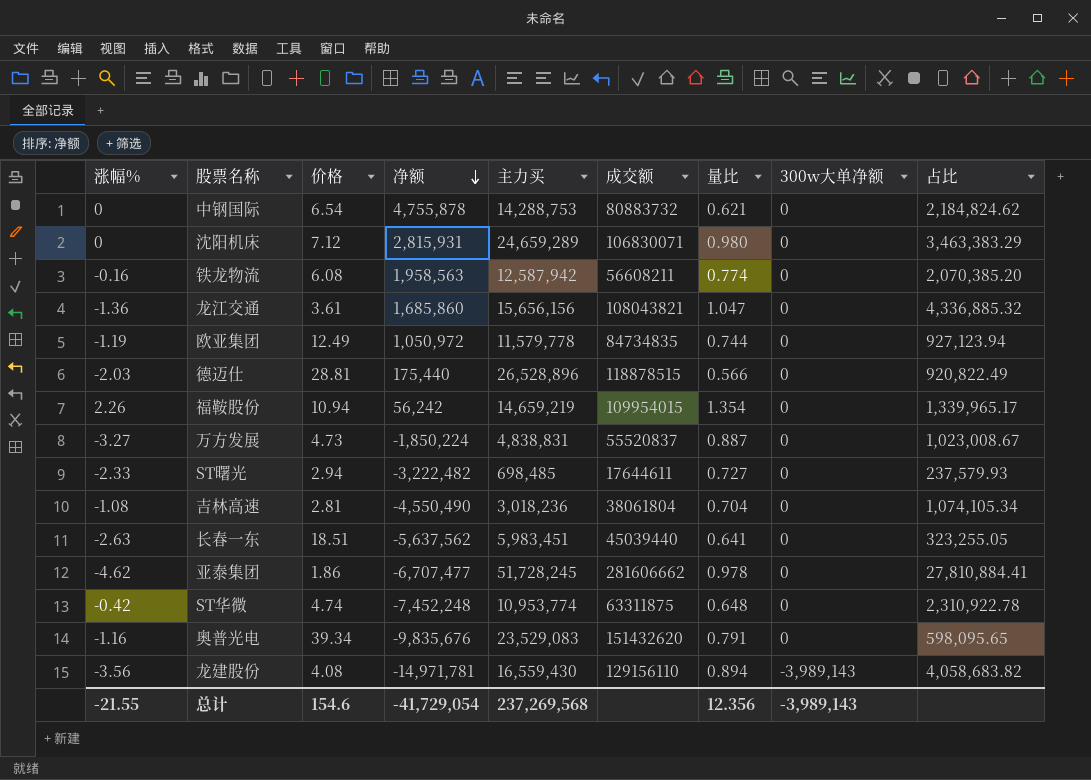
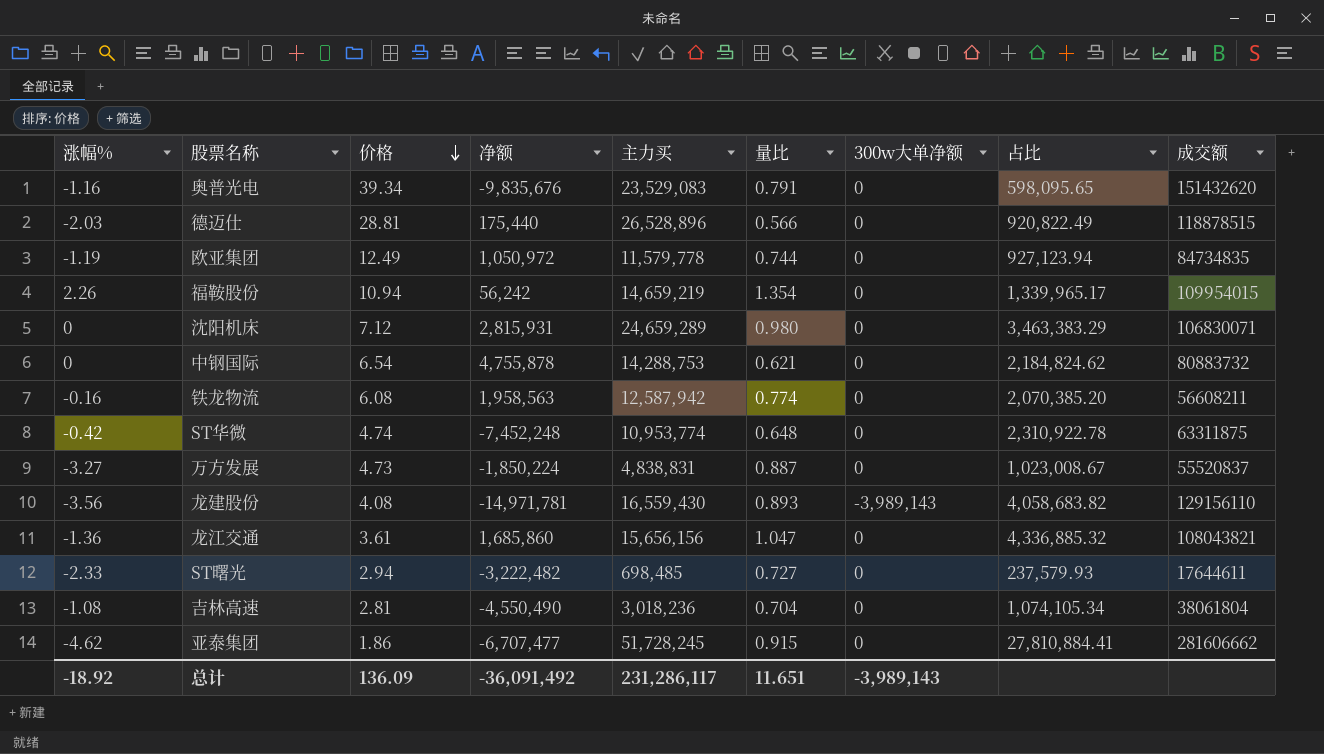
row order: 净额 descending -> 价格 descending
column 成交额 | position: 6 -> 9
row 长春一东: -2.63 | 18.51 | -5,637,562 | 5,983,451 | 45039440 | 0.641 | 0 | 323,255.05 -> none
龙建股份 | 量比: 0.894 -> 0.893
亚泰集团 | 量比: 0.978 -> 0.915
总计 | 涨幅%: -21.55 -> -18.92
总计 | 价格: 154.6 -> 136.09
总计 | 净额: -41,729,054 -> -36,091,492
总计 | 主力买: 237,269,568 -> 231,286,117
总计 | 量比: 12.356 -> 11.651

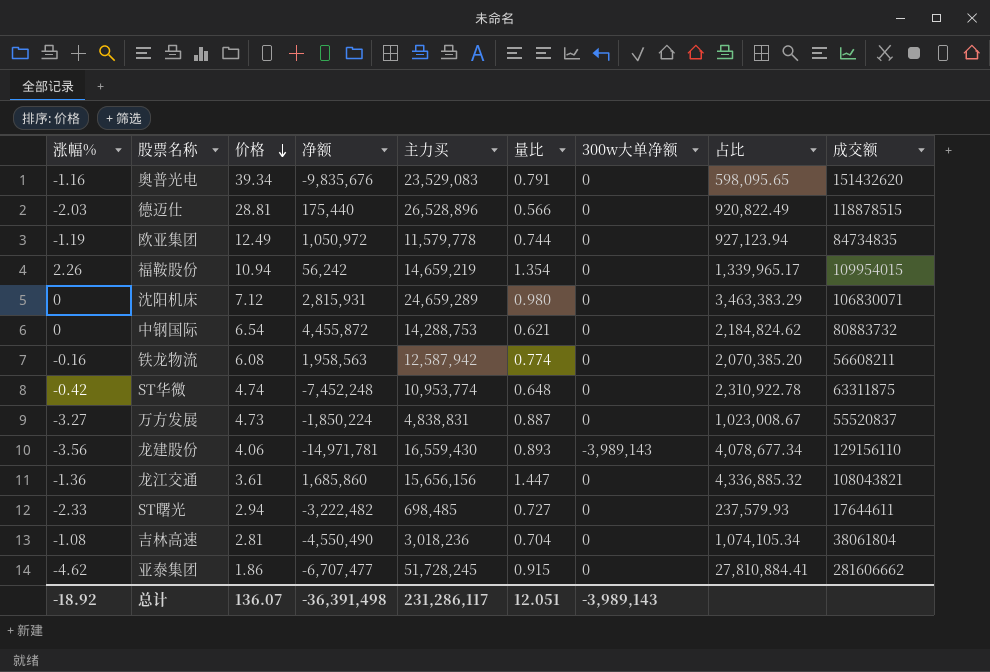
中钢国际 | 净额: 4,755,878 -> 4,455,872
龙建股份 | 价格: 4.08 -> 4.06
龙建股份 | 占比: 4,058,683.82 -> 4,078,677.34
龙江交通 | 量比: 1.047 -> 1.447
总计 | 价格: 136.09 -> 136.07
总计 | 净额: -36,091,492 -> -36,391,498
总计 | 量比: 11.651 -> 12.051

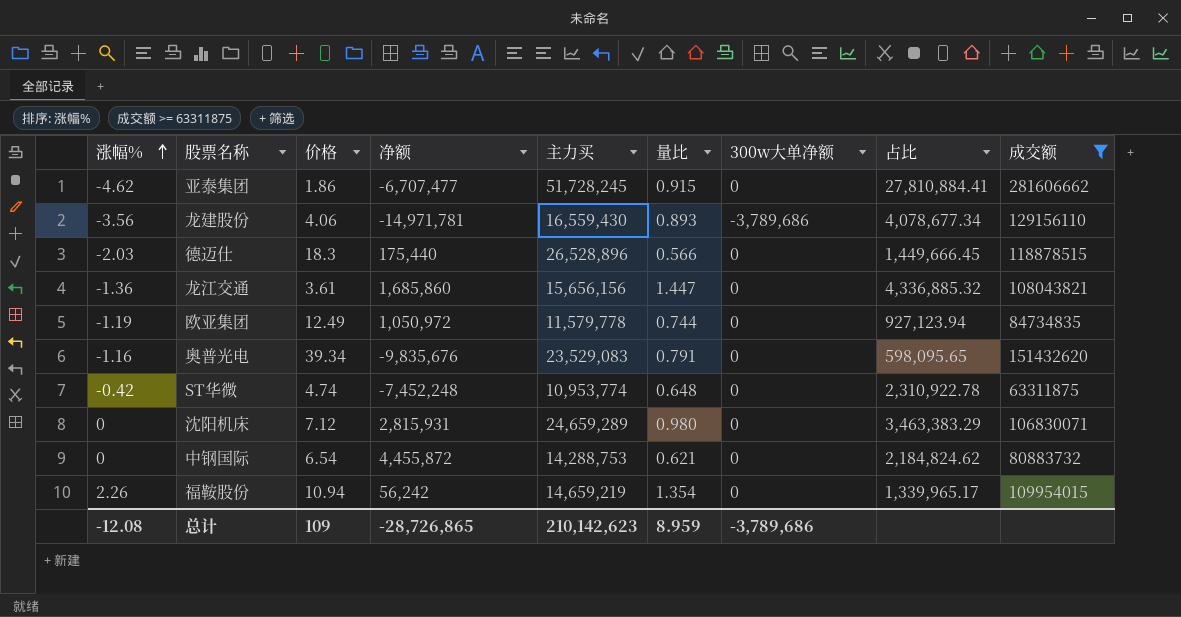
filter: none -> 成交额 >= 63311875
row order: 价格 descending -> 涨幅% ascending
龙建股份 | 300w大单净额: -3,989,143 -> -3,789,686
德迈仕 | 价格: 28.81 -> 18.3
德迈仕 | 占比: 920,822.49 -> 1,449,666.45
总计 | 涨幅%: -18.92 -> -12.08
总计 | 价格: 136.07 -> 109
总计 | 净额: -36,391,498 -> -28,726,865
总计 | 主力买: 231,286,117 -> 210,142,623
总计 | 量比: 12.051 -> 8.959
总计 | 300w大单净额: -3,989,143 -> -3,789,686

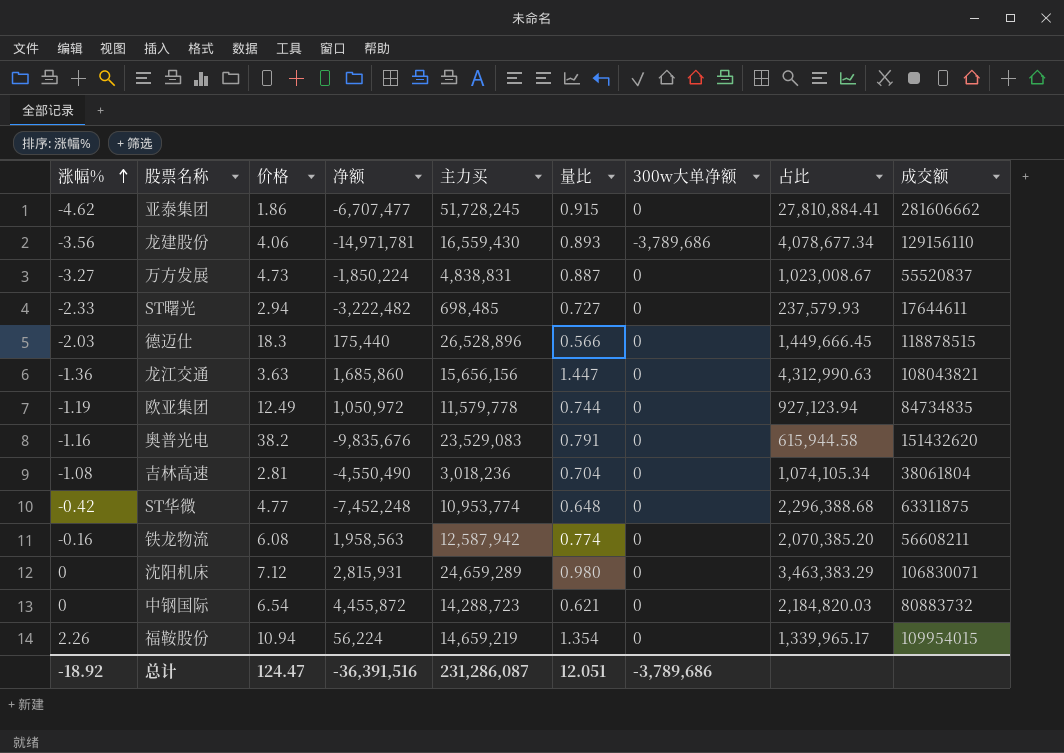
filter: 成交额 >= 63311875 -> none
龙江交通 | 价格: 3.61 -> 3.63
龙江交通 | 占比: 4,336,885.32 -> 4,312,990.63
奥普光电 | 价格: 39.34 -> 38.2
奥普光电 | 占比: 598,095.65 -> 615,944.58
ST华微 | 价格: 4.74 -> 4.77
ST华微 | 占比: 2,310,922.78 -> 2,296,388.68
中钢国际 | 主力买: 14,288,753 -> 14,288,723
中钢国际 | 占比: 2,184,824.62 -> 2,184,820.03
福鞍股份 | 净额: 56,242 -> 56,224
总计 | 涨幅%: -12.08 -> -18.92
总计 | 价格: 109 -> 124.47
总计 | 净额: -28,726,865 -> -36,391,516
总计 | 主力买: 210,142,623 -> 231,286,087
总计 | 量比: 8.959 -> 12.051

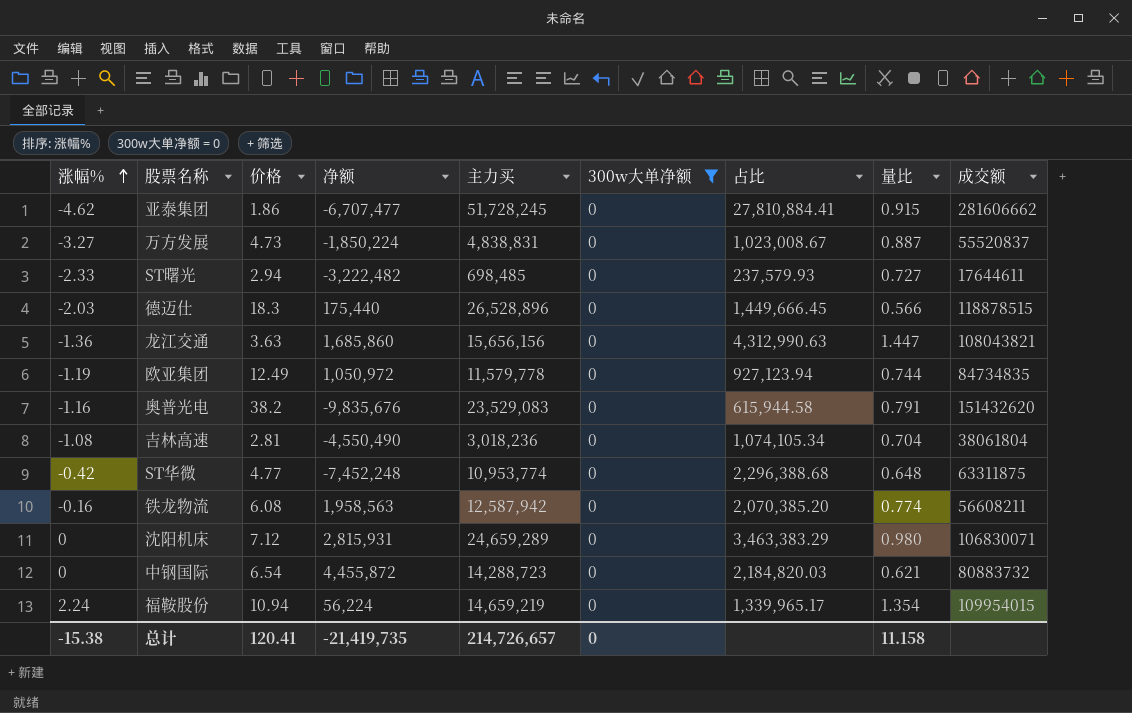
filter: none -> 300w大单净额 = 0
column 量比 | position: 6 -> 8
福鞍股份 | 涨幅%: 2.26 -> 2.24
总计 | 涨幅%: -18.92 -> -15.38
总计 | 价格: 124.47 -> 120.41
总计 | 净额: -36,391,516 -> -21,419,735
总计 | 主力买: 231,286,087 -> 214,726,657
总计 | 300w大单净额: -3,789,686 -> 0
总计 | 量比: 12.051 -> 11.158

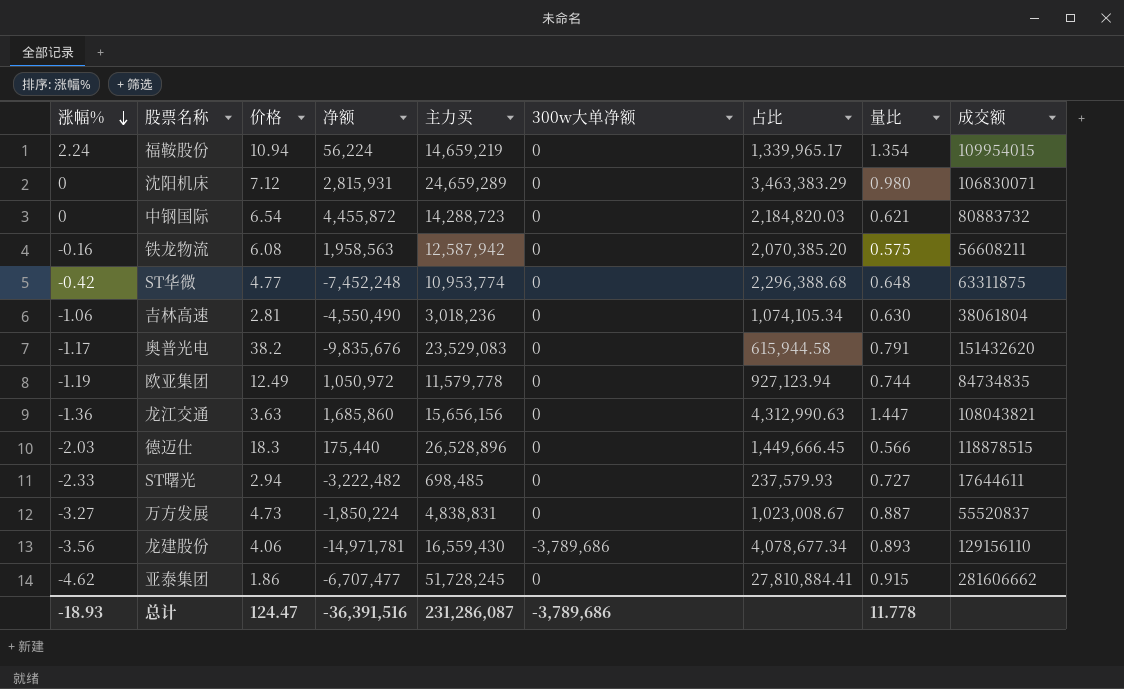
filter: 300w大单净额 = 0 -> none
row order: 涨幅% ascending -> 涨幅% descending
铁龙物流 | 量比: 0.774 -> 0.575
吉林高速 | 涨幅%: -1.08 -> -1.06
吉林高速 | 量比: 0.704 -> 0.630
奥普光电 | 涨幅%: -1.16 -> -1.17
总计 | 涨幅%: -15.38 -> -18.93
总计 | 价格: 120.41 -> 124.47
总计 | 净额: -21,419,735 -> -36,391,516
总计 | 主力买: 214,726,657 -> 231,286,087
总计 | 300w大单净额: 0 -> -3,789,686
总计 | 量比: 11.158 -> 11.778

